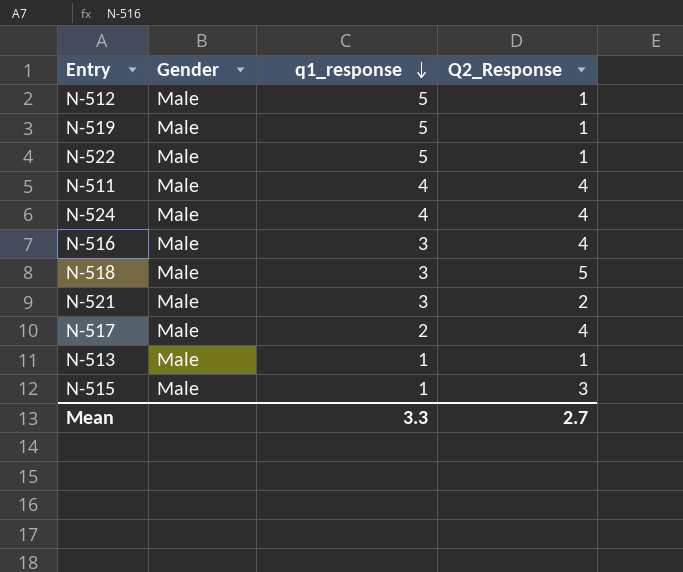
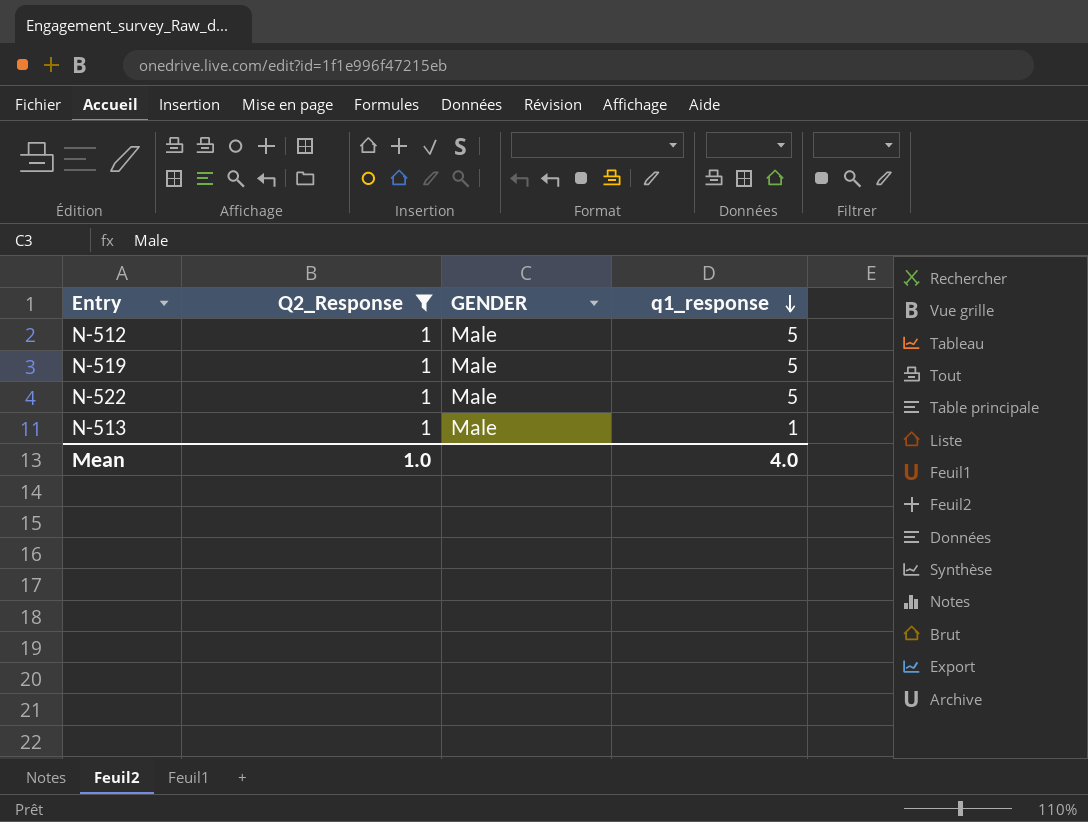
filter: none -> Q2_Response = 1
column Q2_Response | position: 4 -> 2
column name: Gender -> GENDER
Mean | Q2_Response: 2.7 -> 1.0
Mean | q1_response: 3.3 -> 4.0

